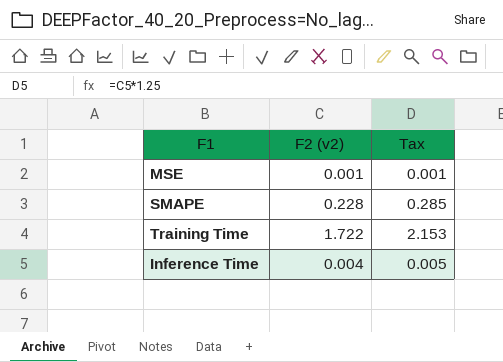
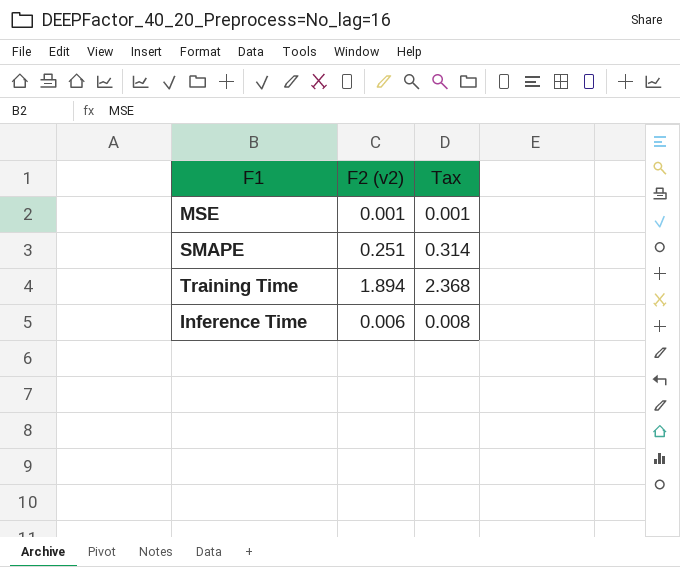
SMAPE | F2 (v2): 0.228 -> 0.251
SMAPE | Tax: 0.285 -> 0.314
Training Time | F2 (v2): 1.722 -> 1.894
Training Time | Tax: 2.153 -> 2.368
Inference Time | F2 (v2): 0.004 -> 0.006
Inference Time | Tax: 0.005 -> 0.008

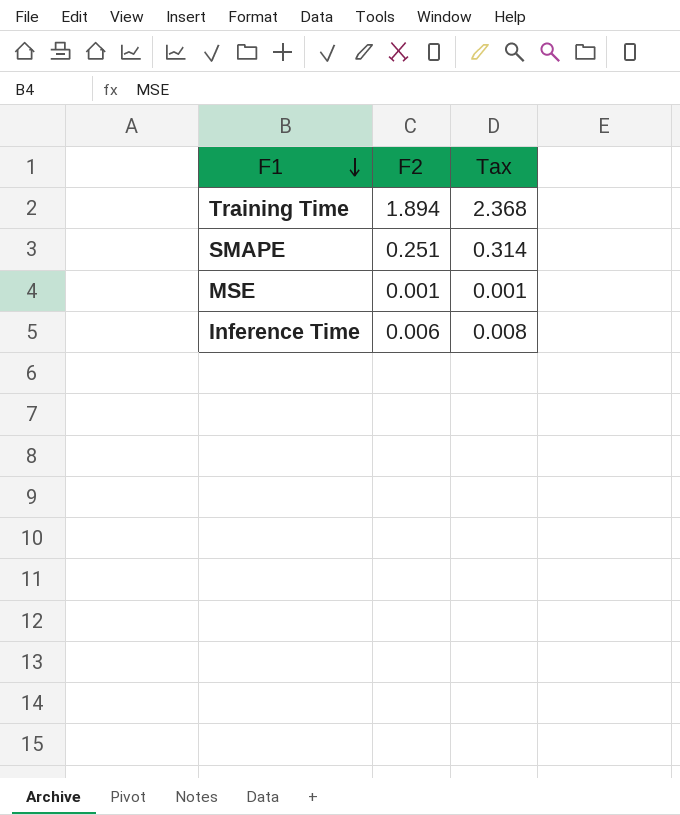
row order: none -> F1 descending
column name: F2 (v2) -> F2

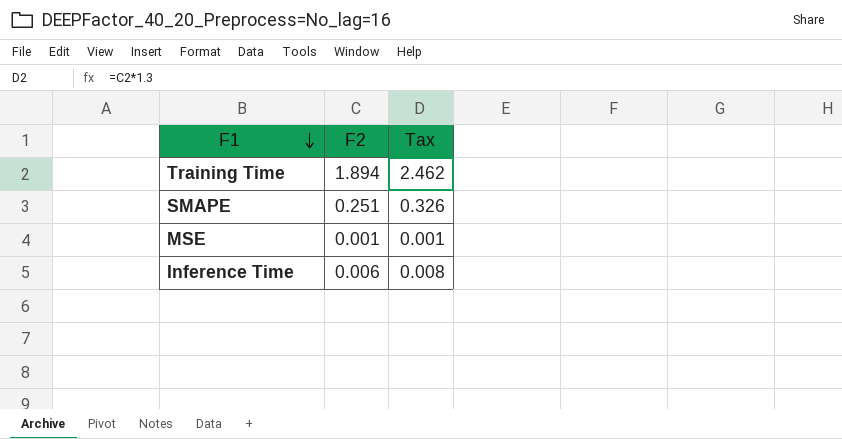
column Tax | formula: [F2] * 1.25 -> [F2] * 1.3

